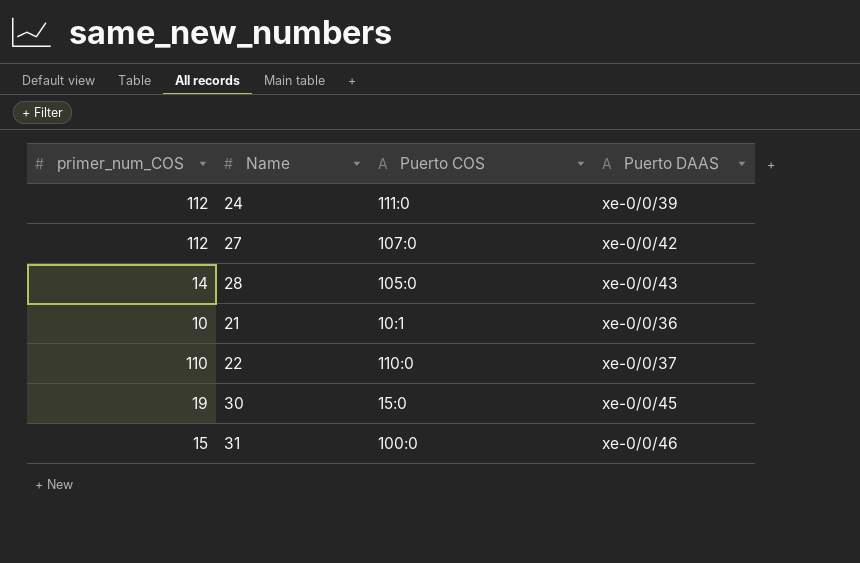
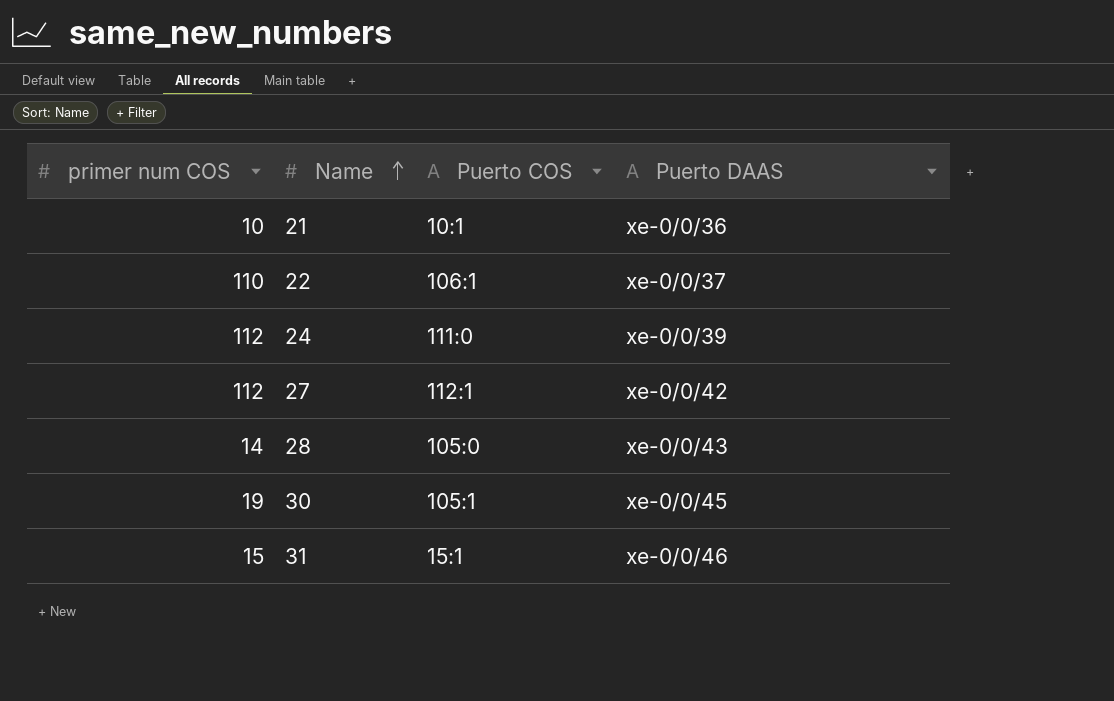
row order: none -> Name ascending
column name: primer_num_COS -> primer num COS
22 | Puerto COS: 110:0 -> 106:1
27 | Puerto COS: 107:0 -> 112:1
30 | Puerto COS: 15:0 -> 105:1
31 | Puerto COS: 100:0 -> 15:1

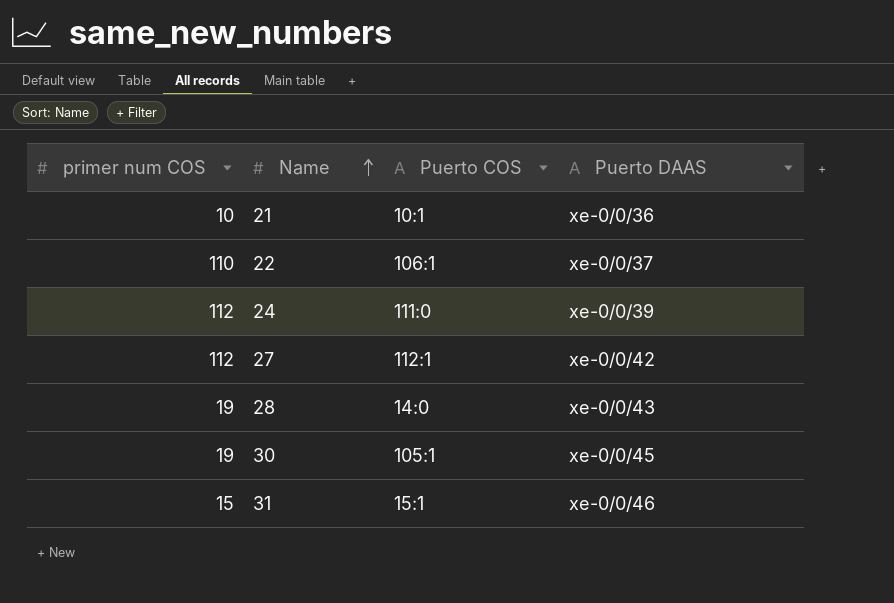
28 | primer num COS: 14 -> 19
28 | Puerto COS: 105:0 -> 14:0

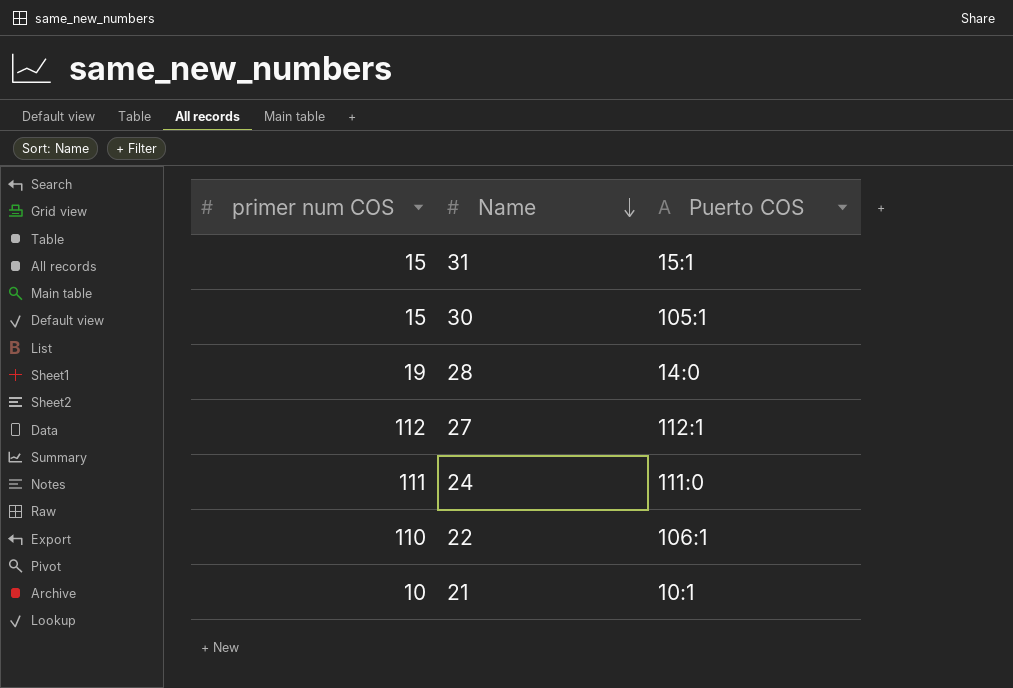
row order: Name ascending -> Name descending
column Puerto DAAS | position: 4 -> none
30 | primer num COS: 19 -> 15
24 | primer num COS: 112 -> 111

